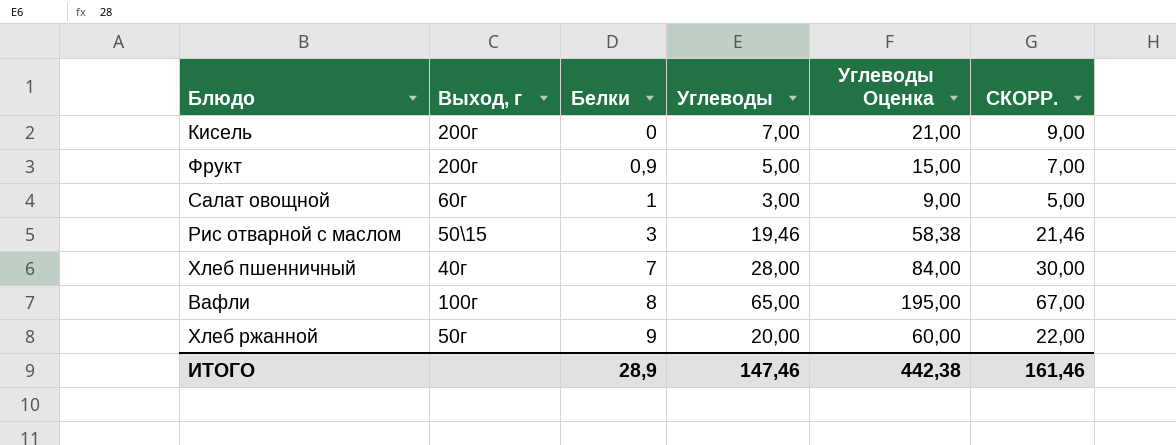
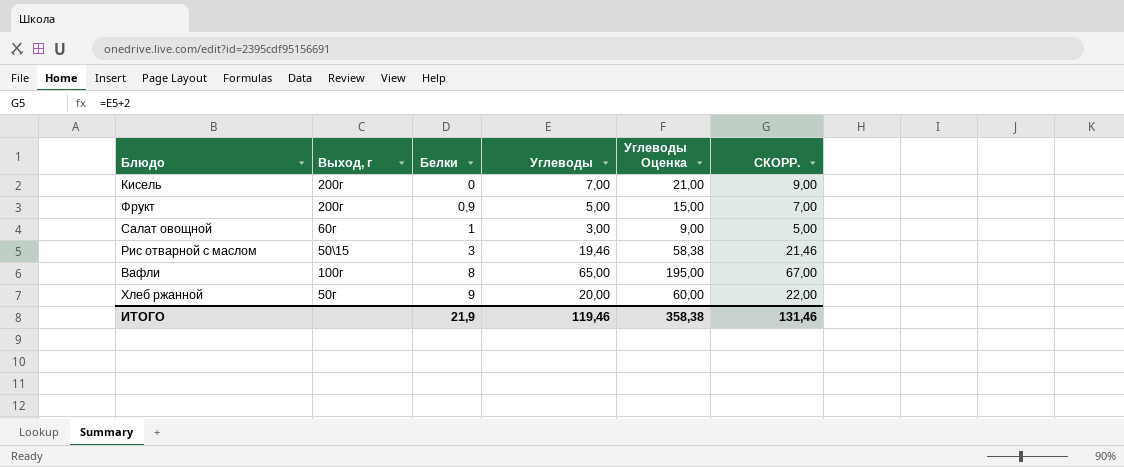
row Хлеб пшенничный: 40г | 7 | 28,00 | 84,00 | 30,00 -> none
ИТОГО | Белки: 28,9 -> 21,9
ИТОГО | Углеводы: 147,46 -> 119,46
ИТОГО | Углеводы Оценка: 442,38 -> 358,38
ИТОГО | СКОРР.: 161,46 -> 131,46

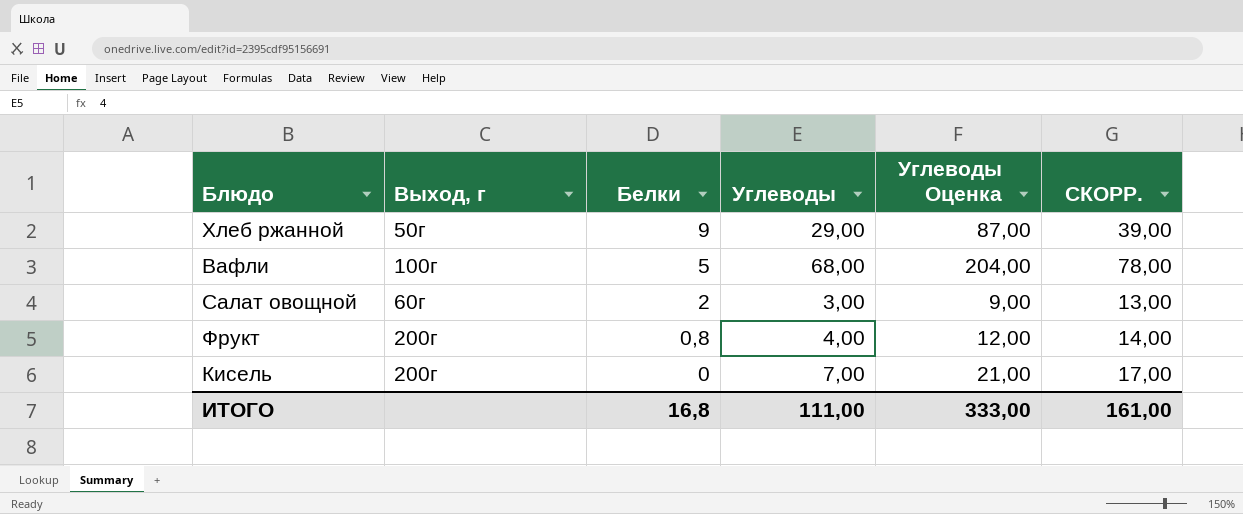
row order: Белки ascending -> Белки descending
column СКОРР. | formula: [Углеводы] + 2 -> [Углеводы] + 10
row Рис отварной с маслом: 50\15 | 3 | 19,46 | 58,38 | 21,46 -> none
Хлеб ржанной | Углеводы: 20,00 -> 29,00
Хлеб ржанной | Углеводы Оценка: 60,00 -> 87,00
Вафли | Белки: 8 -> 5
Вафли | Углеводы: 65,00 -> 68,00
Вафли | Углеводы Оценка: 195,00 -> 204,00
Салат овощной | Белки: 1 -> 2
Фрукт | Белки: 0,9 -> 0,8
Фрукт | Углеводы: 5,00 -> 4,00
Фрукт | Углеводы Оценка: 15,00 -> 12,00
ИТОГО | Белки: 21,9 -> 16,8
ИТОГО | Углеводы: 119,46 -> 111,00
ИТОГО | Углеводы Оценка: 358,38 -> 333,00
ИТОГО | СКОРР.: 131,46 -> 161,00

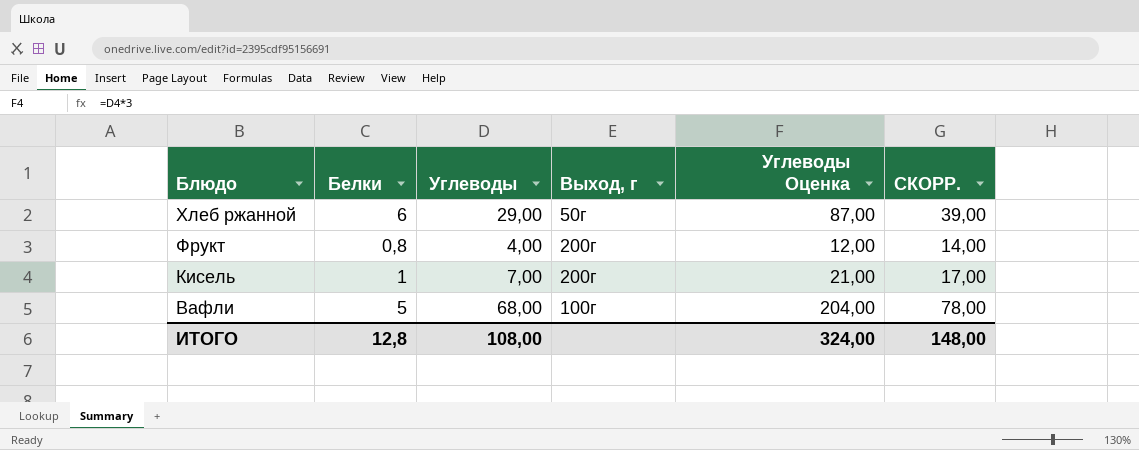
row order: Белки descending -> Блюдо descending
column Выход, г | position: 2 -> 4
row Салат овощной: 60г | 2 | 3,00 | 9,00 | 13,00 -> none
Хлеб ржанной | Белки: 9 -> 6
Кисель | Белки: 0 -> 1
ИТОГО | Белки: 16,8 -> 12,8
ИТОГО | Углеводы: 111,00 -> 108,00
ИТОГО | Углеводы Оценка: 333,00 -> 324,00
ИТОГО | СКОРР.: 161,00 -> 148,00

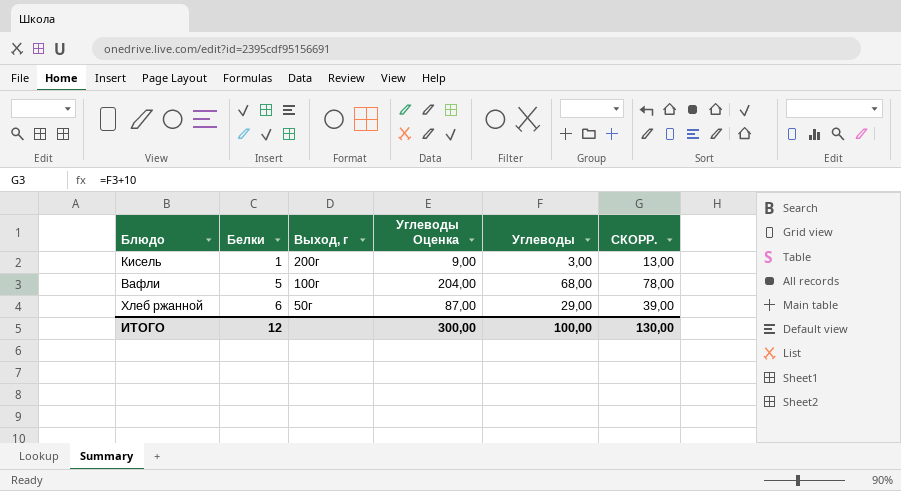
row order: Блюдо descending -> Белки ascending
column Углеводы | position: 3 -> 5
row Фрукт: 0,8 | 4,00 | 200г | 12,00 | 14,00 -> none
Кисель | Углеводы Оценка: 21,00 -> 9,00
Кисель | Углеводы: 7,00 -> 3,00
Кисель | СКОРР.: 17,00 -> 13,00
ИТОГО | Белки: 12,8 -> 12
ИТОГО | Углеводы Оценка: 324,00 -> 300,00
ИТОГО | Углеводы: 108,00 -> 100,00
ИТОГО | СКОРР.: 148,00 -> 130,00

